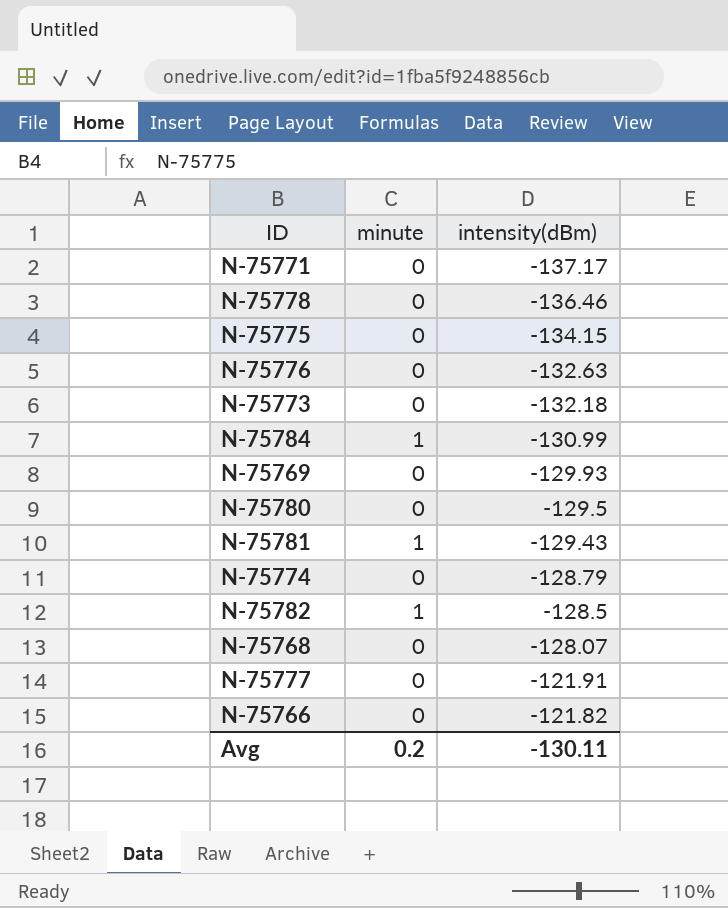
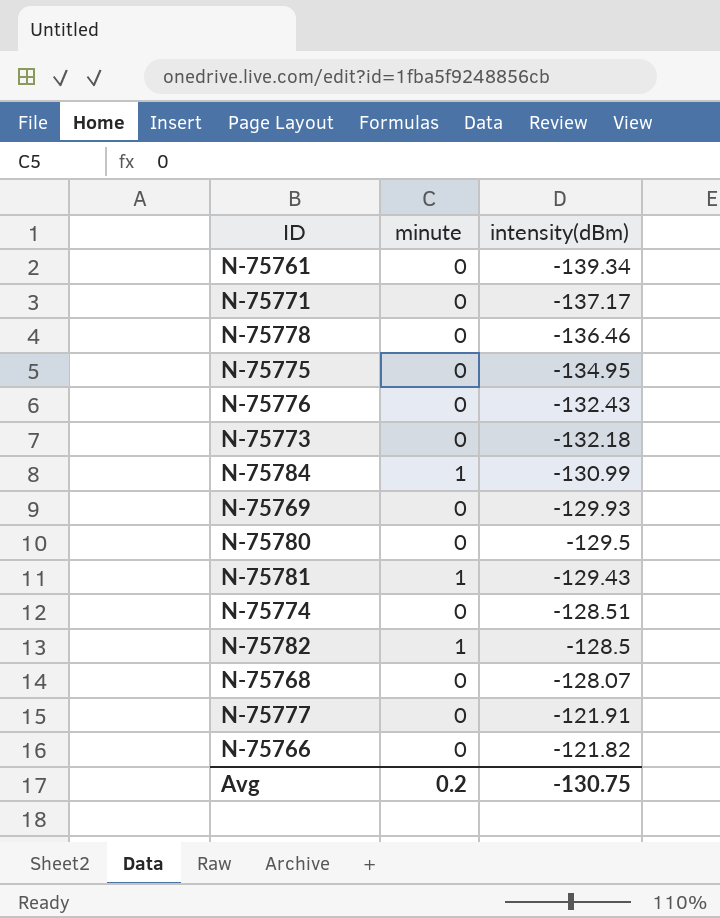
row N-75761: none -> 0 | -139.34
N-75775 | intensity(dBm): -134.15 -> -134.95
N-75776 | intensity(dBm): -132.63 -> -132.43
N-75774 | intensity(dBm): -128.79 -> -128.51
Avg | intensity(dBm): -130.11 -> -130.75

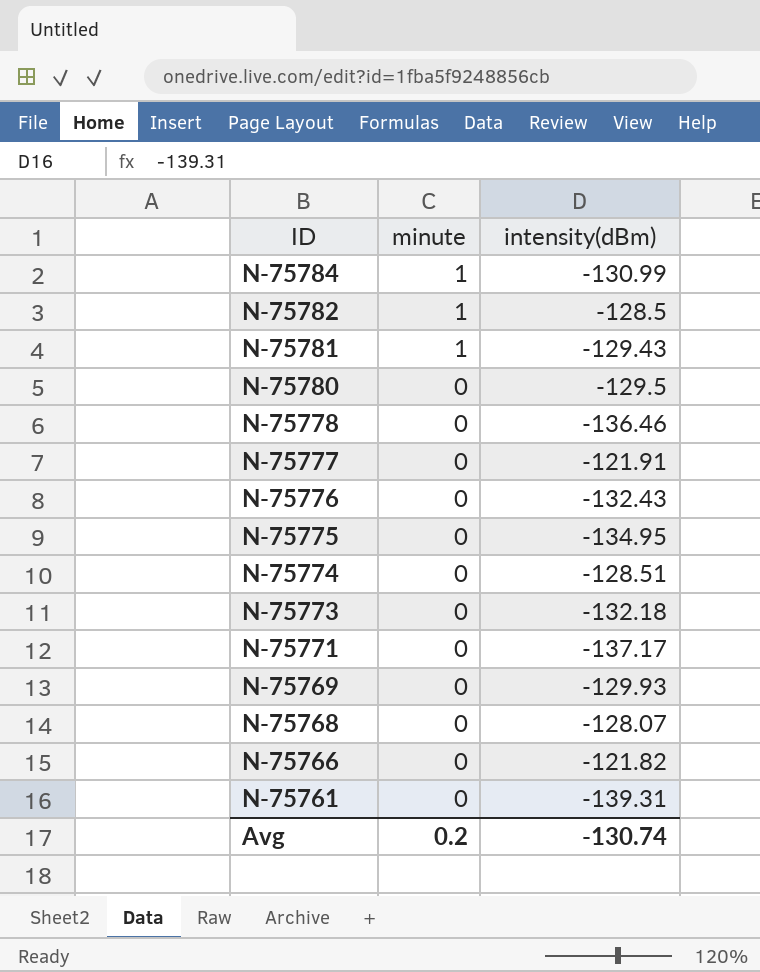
row order: intensity(dBm) ascending -> ID descending
N-75761 | intensity(dBm): -139.34 -> -139.31
Avg | intensity(dBm): -130.75 -> -130.74

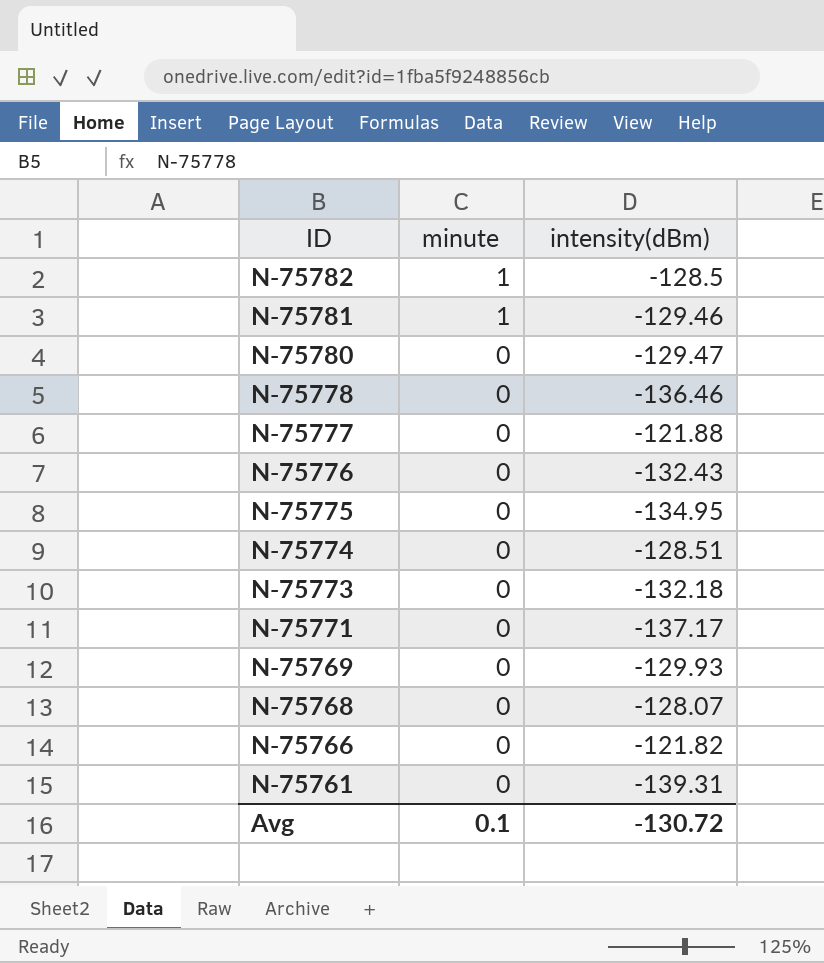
row N-75784: 1 | -130.99 -> none
N-75781 | intensity(dBm): -129.43 -> -129.46
N-75780 | intensity(dBm): -129.5 -> -129.47
N-75777 | intensity(dBm): -121.91 -> -121.88
Avg | minute: 0.2 -> 0.1
Avg | intensity(dBm): -130.74 -> -130.72

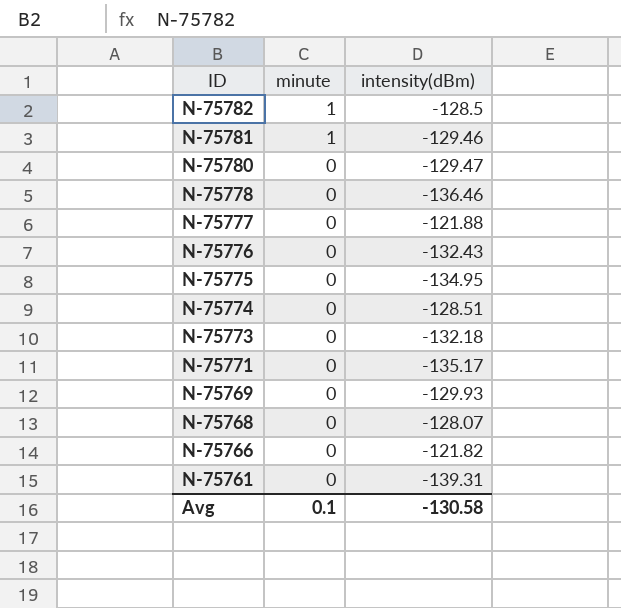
N-75771 | intensity(dBm): -137.17 -> -135.17
Avg | intensity(dBm): -130.72 -> -130.58

